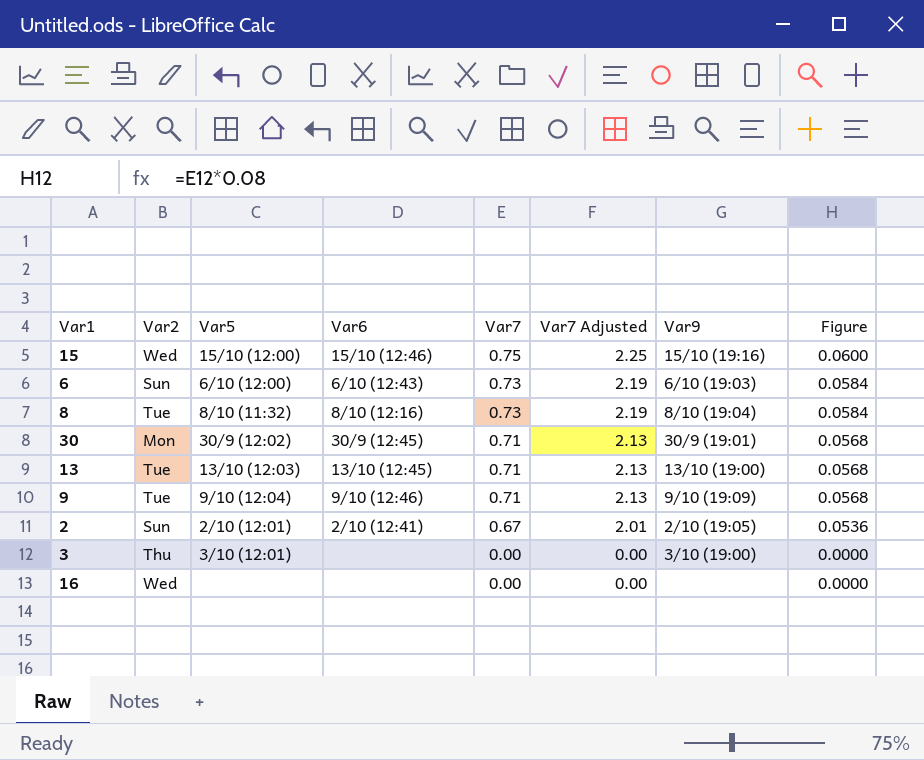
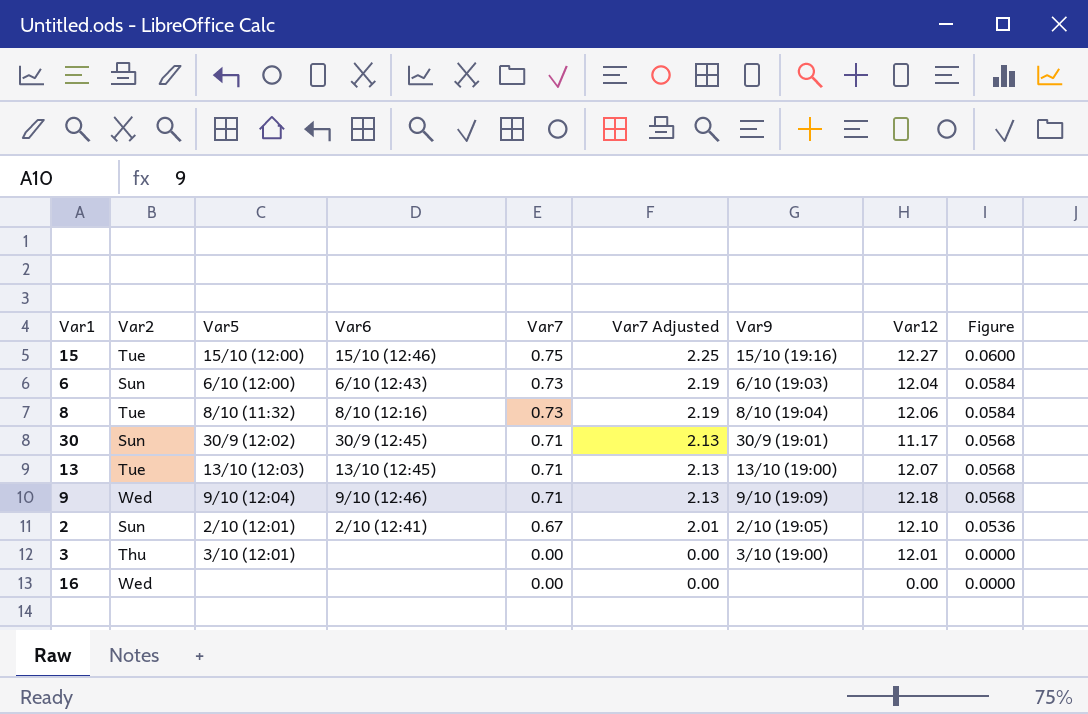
column Var12 | position: none -> 8
15 | Var2: Wed -> Tue
30 | Var2: Mon -> Sun
9 | Var2: Tue -> Wed

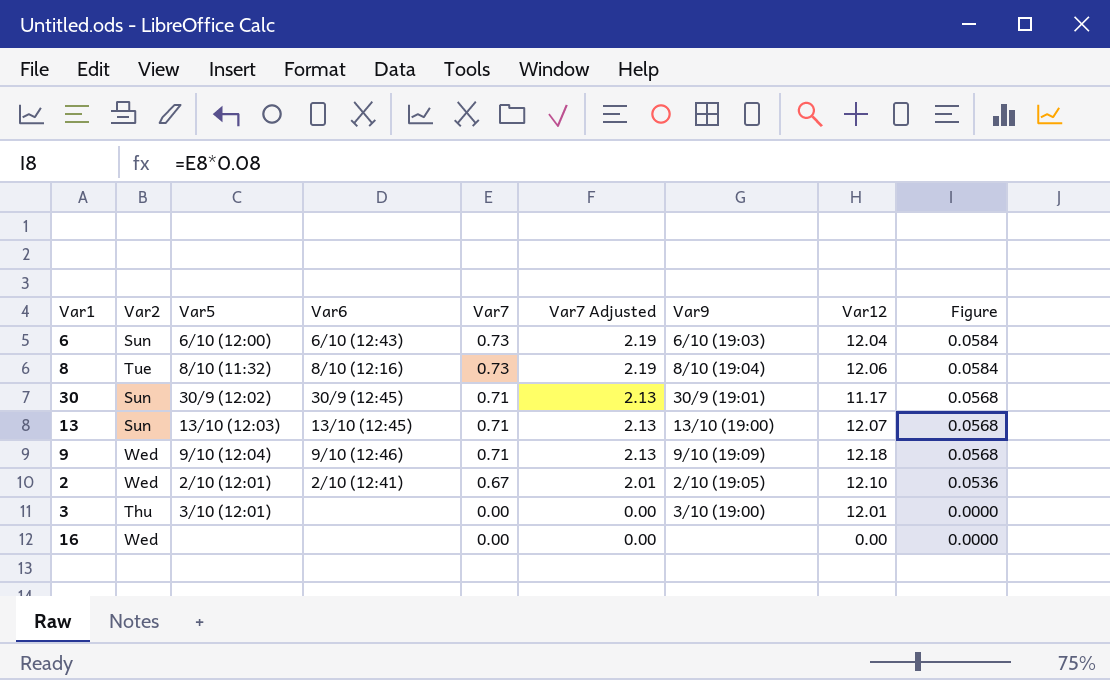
row 15: Tue | 15/10 (12:00) | 15/10 (12:46) | 0.75 | 2.25 | 15/10 (19:16) | 12.27 | 0.0600 -> none
13 | Var2: Tue -> Sun
2 | Var2: Sun -> Wed

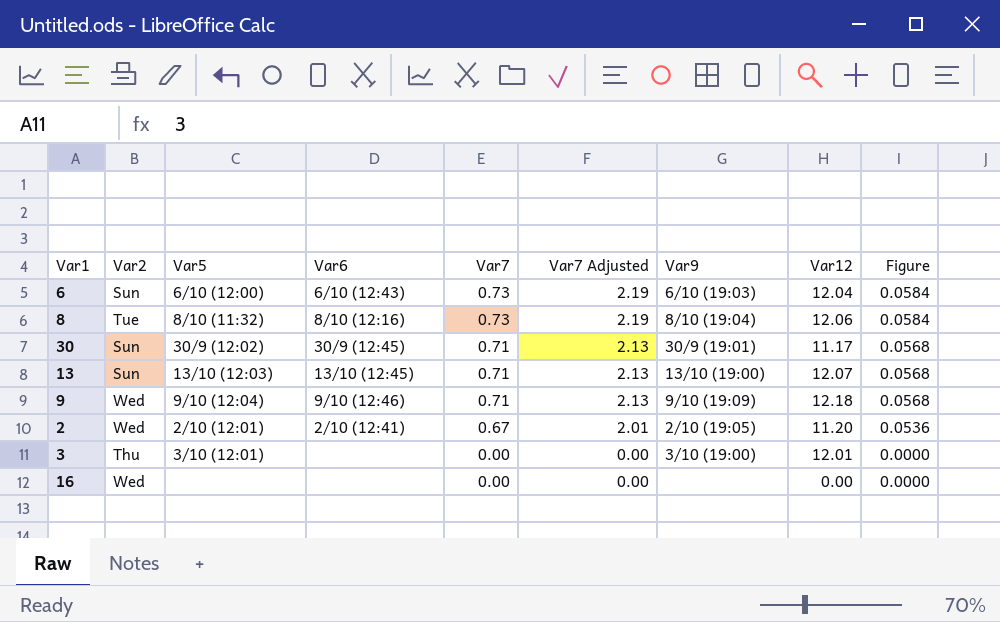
2 | Var12: 12.10 -> 11.20

